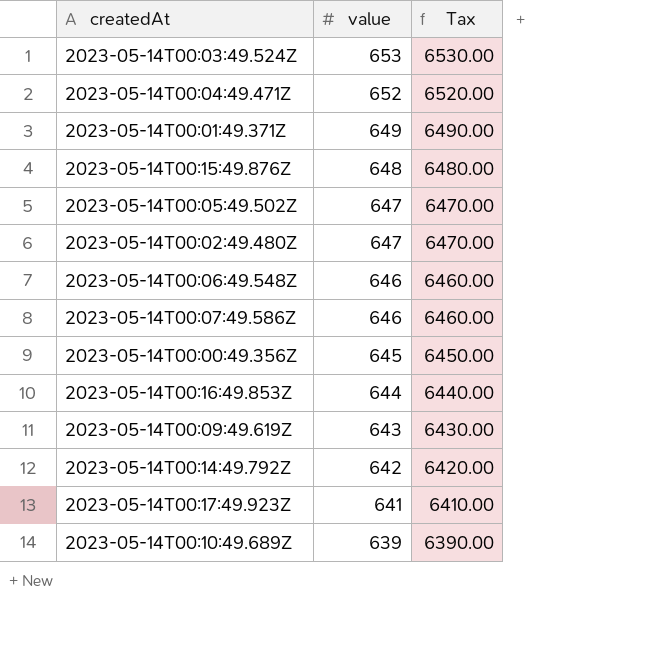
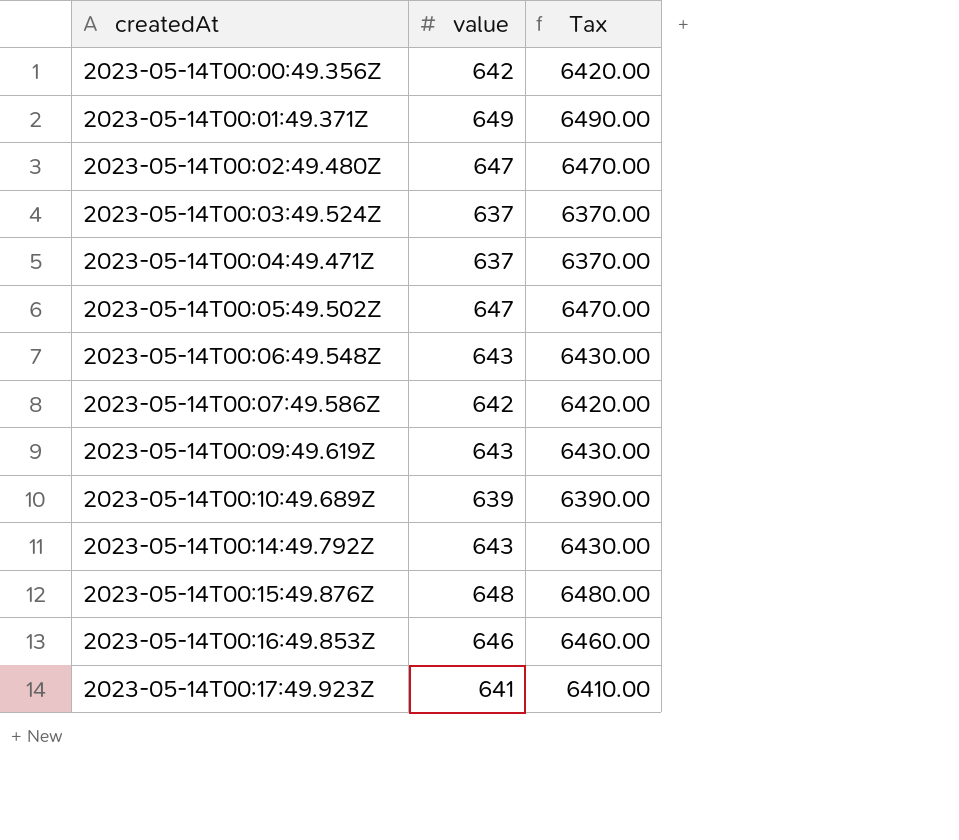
row order: value descending -> createdAt ascending
2023-05-14T00:00:49.356Z | value: 645 -> 642
2023-05-14T00:00:49.356Z | Tax: 6450.00 -> 6420.00
2023-05-14T00:03:49.524Z | value: 653 -> 637
2023-05-14T00:03:49.524Z | Tax: 6530.00 -> 6370.00
2023-05-14T00:04:49.471Z | value: 652 -> 637
2023-05-14T00:04:49.471Z | Tax: 6520.00 -> 6370.00
2023-05-14T00:06:49.548Z | value: 646 -> 643
2023-05-14T00:06:49.548Z | Tax: 6460.00 -> 6430.00
2023-05-14T00:07:49.586Z | value: 646 -> 642
2023-05-14T00:07:49.586Z | Tax: 6460.00 -> 6420.00
2023-05-14T00:14:49.792Z | value: 642 -> 643
2023-05-14T00:14:49.792Z | Tax: 6420.00 -> 6430.00
2023-05-14T00:16:49.853Z | value: 644 -> 646
2023-05-14T00:16:49.853Z | Tax: 6440.00 -> 6460.00

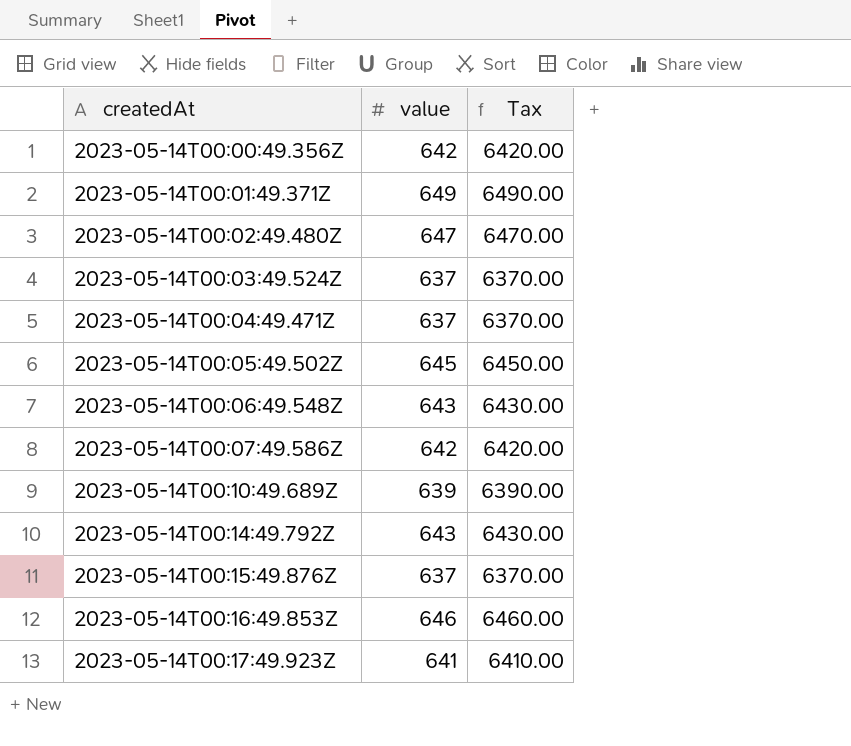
row 2023-05-14T00:09:49.619Z: 643 | 6430.00 -> none
2023-05-14T00:05:49.502Z | value: 647 -> 645
2023-05-14T00:05:49.502Z | Tax: 6470.00 -> 6450.00
2023-05-14T00:15:49.876Z | value: 648 -> 637
2023-05-14T00:15:49.876Z | Tax: 6480.00 -> 6370.00

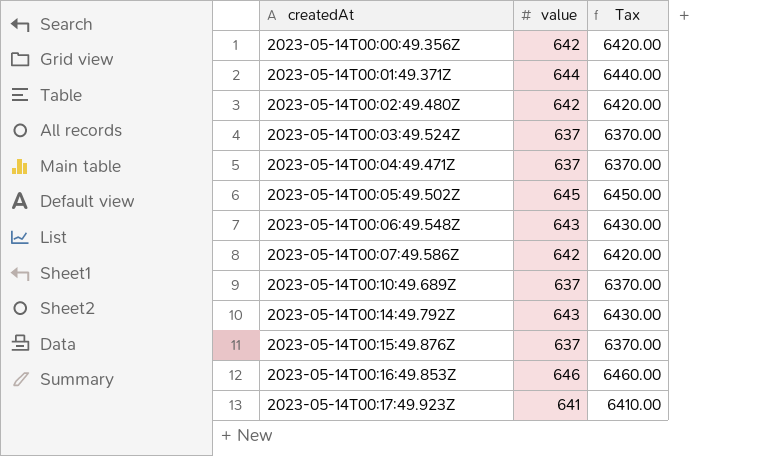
2023-05-14T00:01:49.371Z | value: 649 -> 644
2023-05-14T00:01:49.371Z | Tax: 6490.00 -> 6440.00
2023-05-14T00:02:49.480Z | value: 647 -> 642
2023-05-14T00:02:49.480Z | Tax: 6470.00 -> 6420.00
2023-05-14T00:10:49.689Z | value: 639 -> 637
2023-05-14T00:10:49.689Z | Tax: 6390.00 -> 6370.00

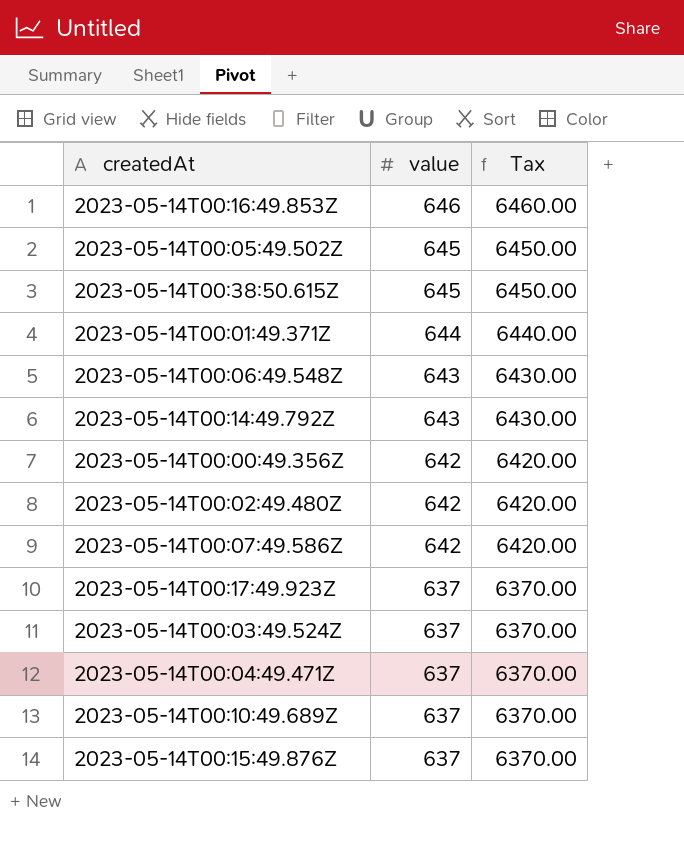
row order: createdAt ascending -> value descending
row 2023-05-14T00:38:50.615Z: none -> 645 | 6450.00
2023-05-14T00:17:49.923Z | value: 641 -> 637
2023-05-14T00:17:49.923Z | Tax: 6410.00 -> 6370.00

